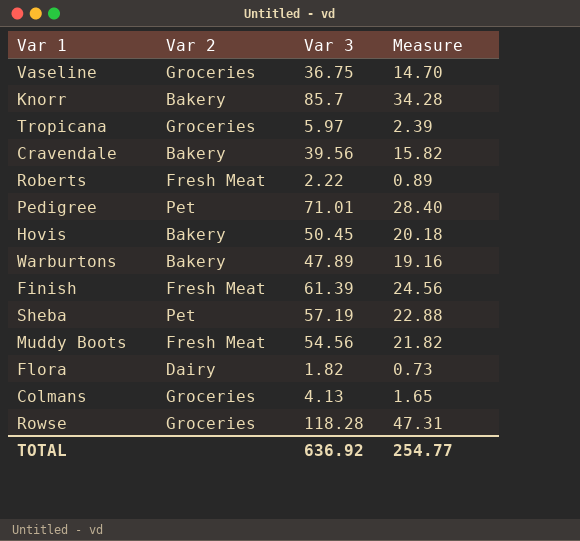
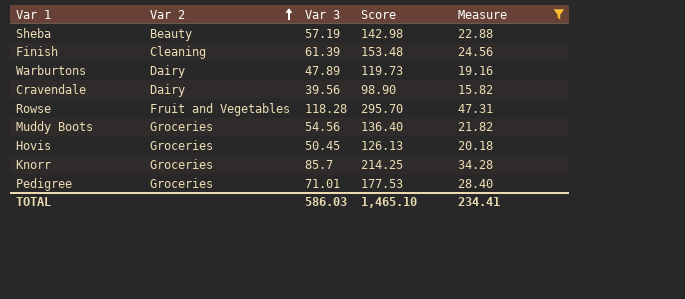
filter: none -> Measure >= 15.82
row order: none -> Var 2 ascending
column Score | formula: none -> [Var 3] * 2.5
Sheba | Var 2: Pet -> Beauty
Finish | Var 2: Fresh Meat -> Cleaning
Warburtons | Var 2: Bakery -> Dairy
Cravendale | Var 2: Bakery -> Dairy
Rowse | Var 2: Groceries -> Fruit and Vegetables
Muddy Boots | Var 2: Fresh Meat -> Groceries
Hovis | Var 2: Bakery -> Groceries
Knorr | Var 2: Bakery -> Groceries
Pedigree | Var 2: Pet -> Groceries
TOTAL | Var 3: 636.92 -> 586.03
TOTAL | Measure: 254.77 -> 234.41

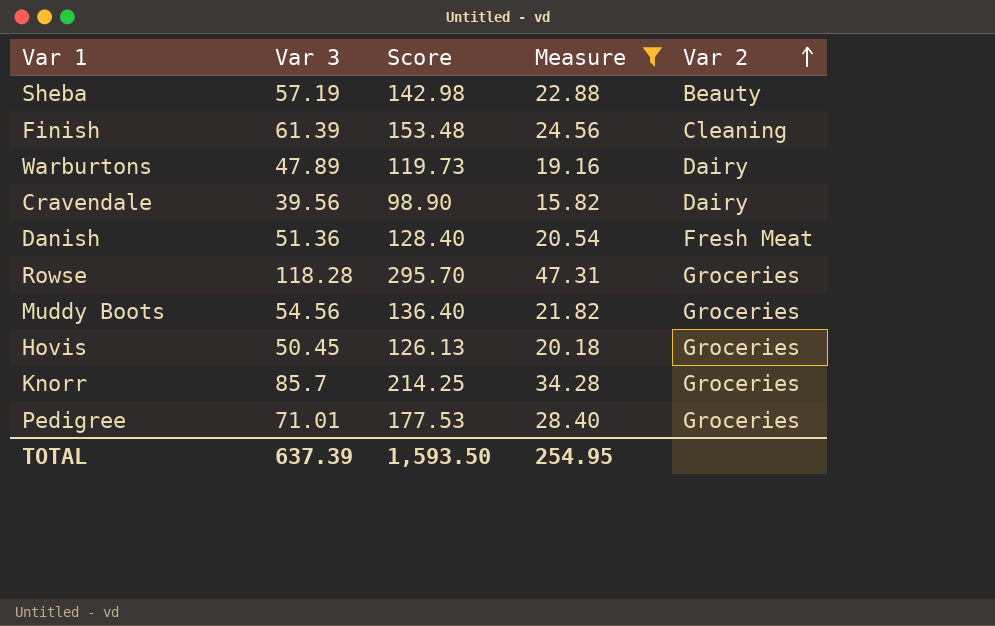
column Var 2 | position: 2 -> 5
row Danish: none -> 51.36 | 128.40 | 20.54 | Fresh Meat
Rowse | Var 2: Fruit and Vegetables -> Groceries
TOTAL | Var 3: 586.03 -> 637.39
TOTAL | Score: 1,465.10 -> 1,593.50
TOTAL | Measure: 234.41 -> 254.95

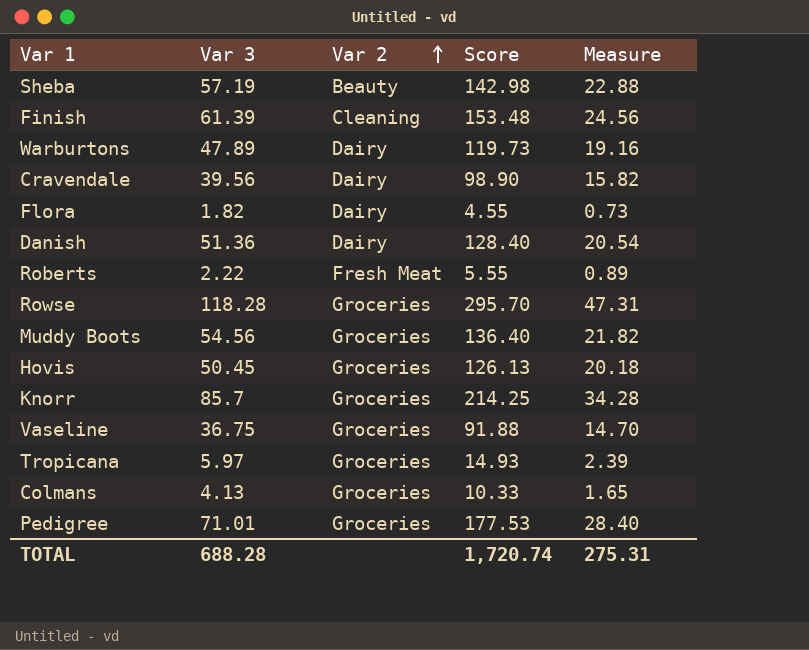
filter: Measure >= 15.82 -> none
column Var 2 | position: 5 -> 3
Danish | Var 2: Fresh Meat -> Dairy
TOTAL | Var 3: 637.39 -> 688.28
TOTAL | Score: 1,593.50 -> 1,720.74
TOTAL | Measure: 254.95 -> 275.31

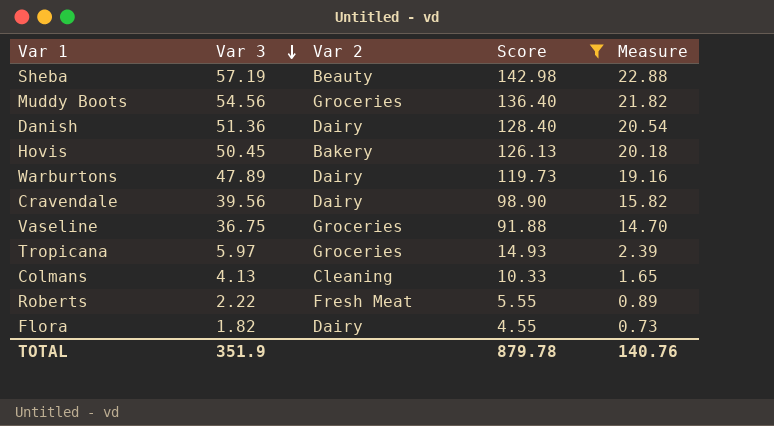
filter: none -> Score <= 142.98
row order: Var 2 ascending -> Var 3 descending
Hovis | Var 2: Groceries -> Bakery
Colmans | Var 2: Groceries -> Cleaning
TOTAL | Var 3: 688.28 -> 351.9
TOTAL | Score: 1,720.74 -> 879.78
TOTAL | Measure: 275.31 -> 140.76

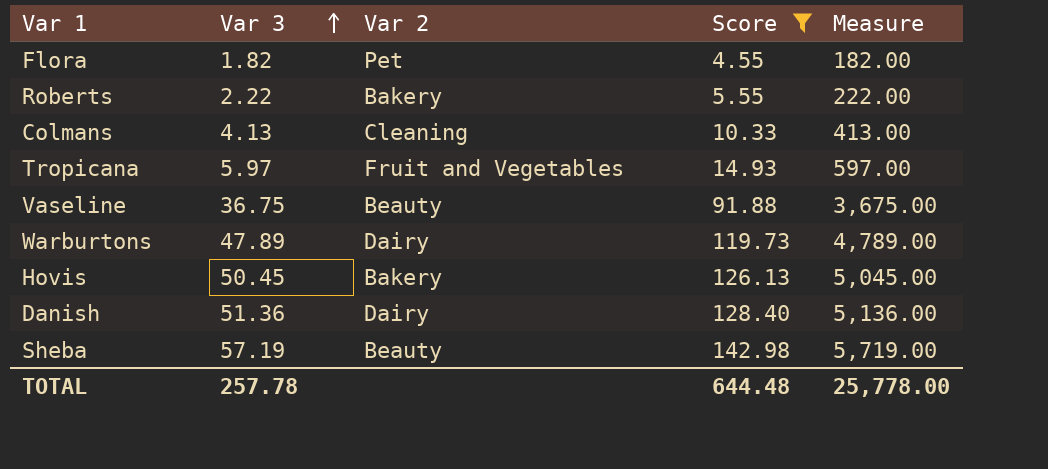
row order: Var 3 descending -> Var 3 ascending
column Measure | formula: [Var 3] * 0.4 -> [Var 3] * 100
row Muddy Boots: 54.56 | Groceries | 136.40 | 21.82 -> none
row Cravendale: 39.56 | Dairy | 98.90 | 15.82 -> none
Flora | Var 2: Dairy -> Pet
Roberts | Var 2: Fresh Meat -> Bakery
Tropicana | Var 2: Groceries -> Fruit and Vegetables
Vaseline | Var 2: Groceries -> Beauty
TOTAL | Var 3: 351.9 -> 257.78
TOTAL | Score: 879.78 -> 644.48
TOTAL | Measure: 140.76 -> 25,778.00

